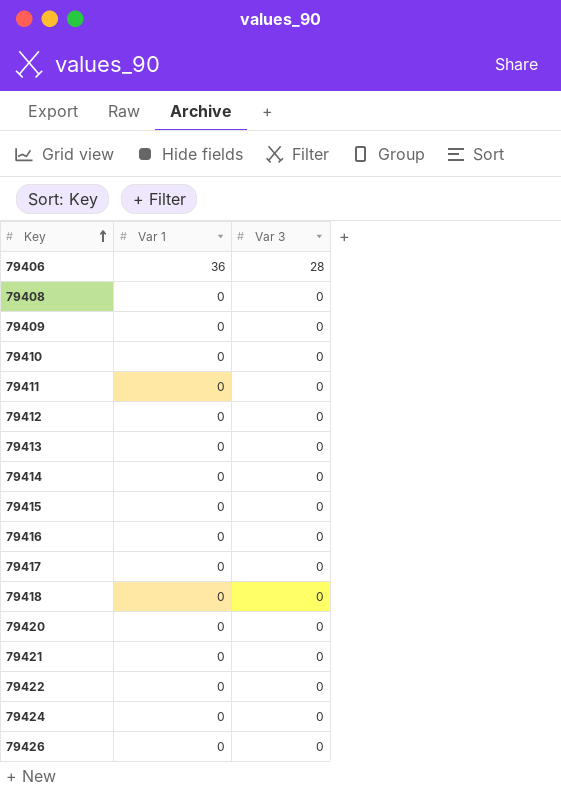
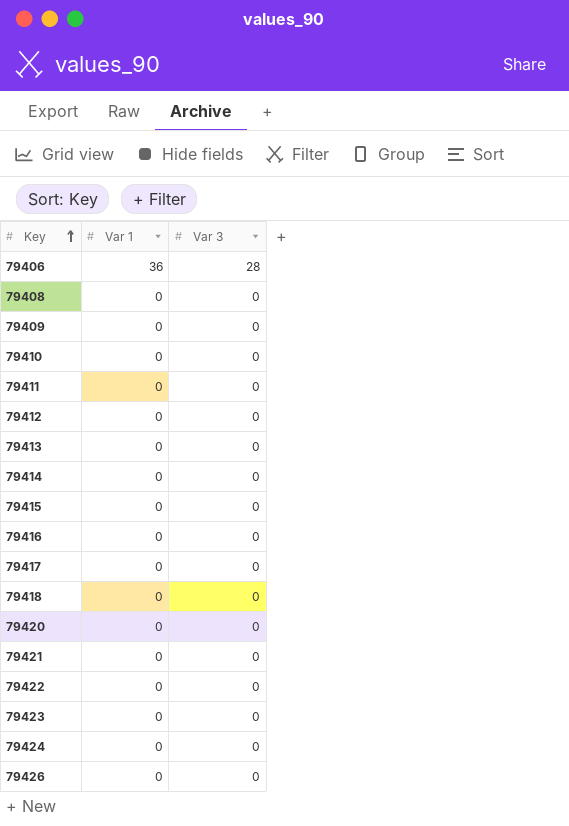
row 79423: none -> 0 | 0

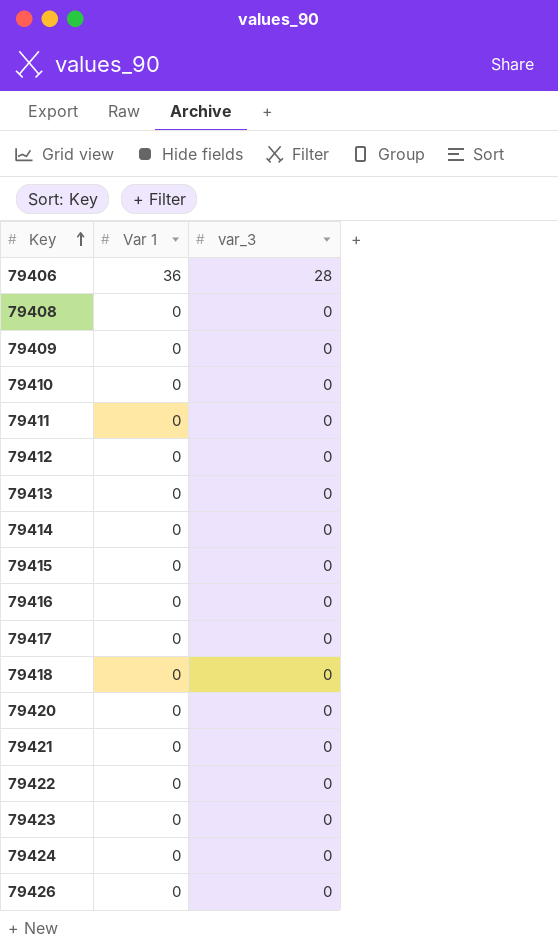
column name: Var 3 -> var_3

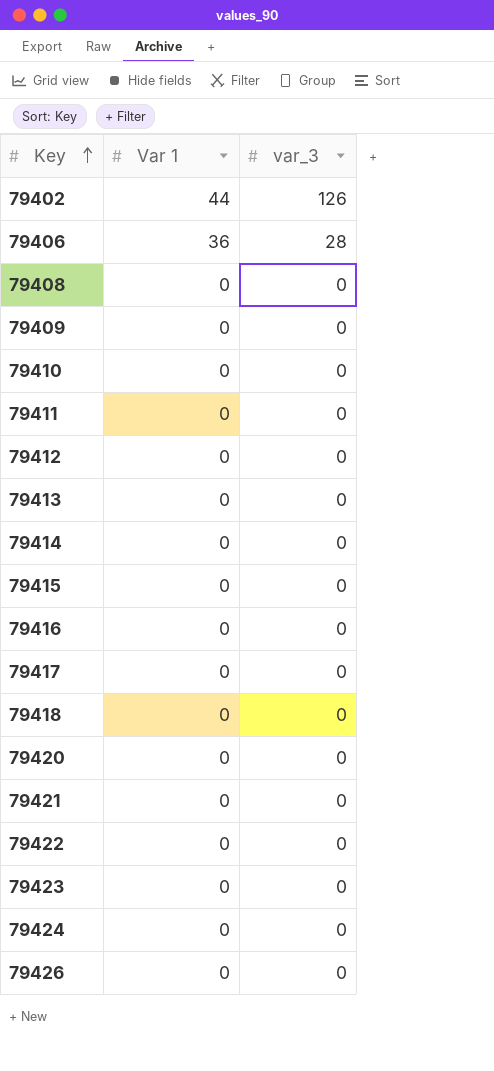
row 79402: none -> 44 | 126

